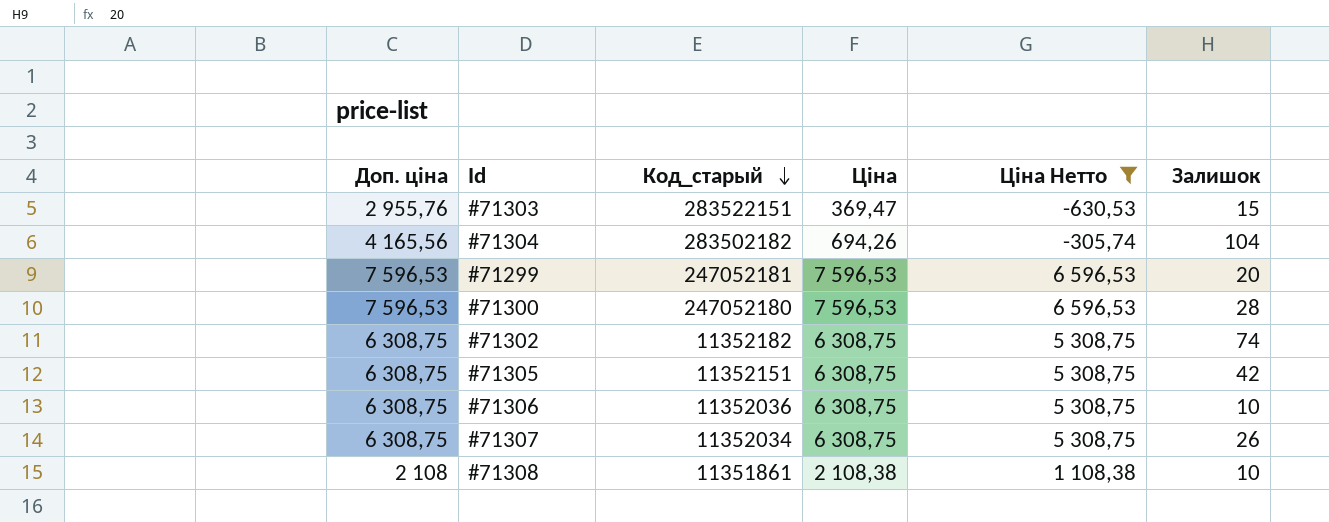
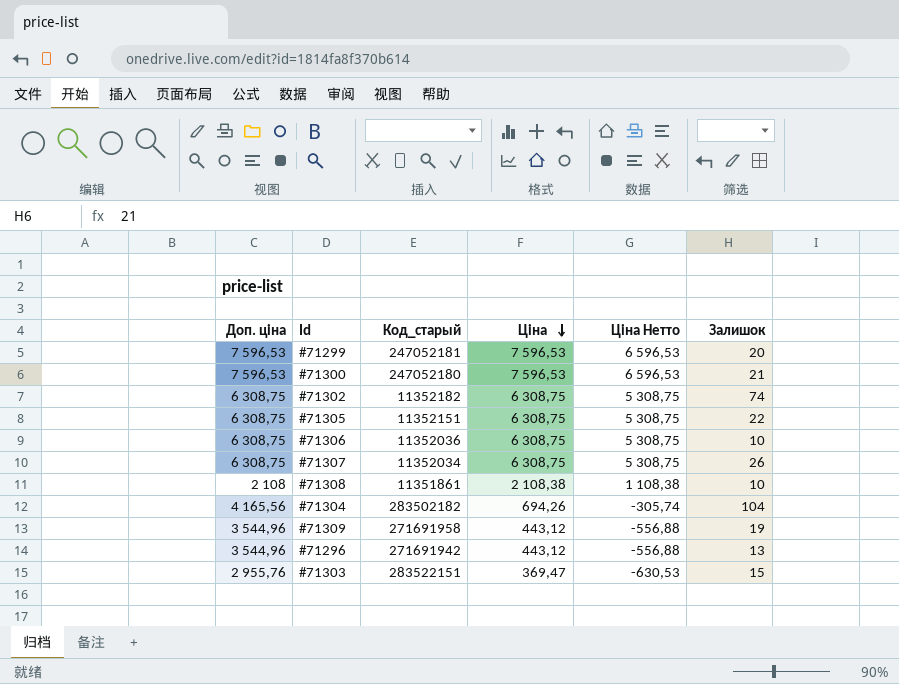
filter: Ціна Нетто != -556,88 -> none
row order: Код_старый descending -> Ціна descending
#71300 | Залишок: 28 -> 21
#71305 | Залишок: 42 -> 22

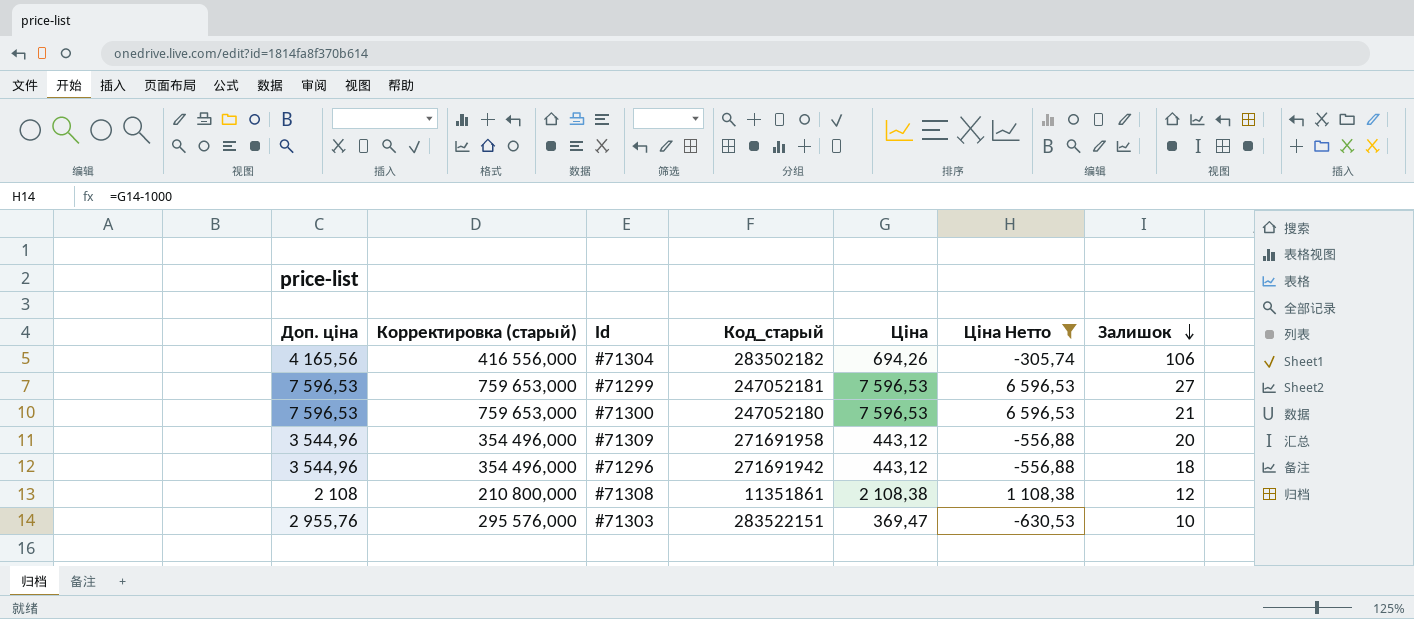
filter: none -> Ціна Нетто != 5 308,75
row order: Ціна descending -> Залишок descending
column Корректировка (старый) | formula: none -> [Доп. ціна] * 100
#71304 | Залишок: 104 -> 106
#71299 | Залишок: 20 -> 27
#71309 | Залишок: 19 -> 20
#71296 | Залишок: 13 -> 18
#71308 | Залишок: 10 -> 12
#71303 | Залишок: 15 -> 10

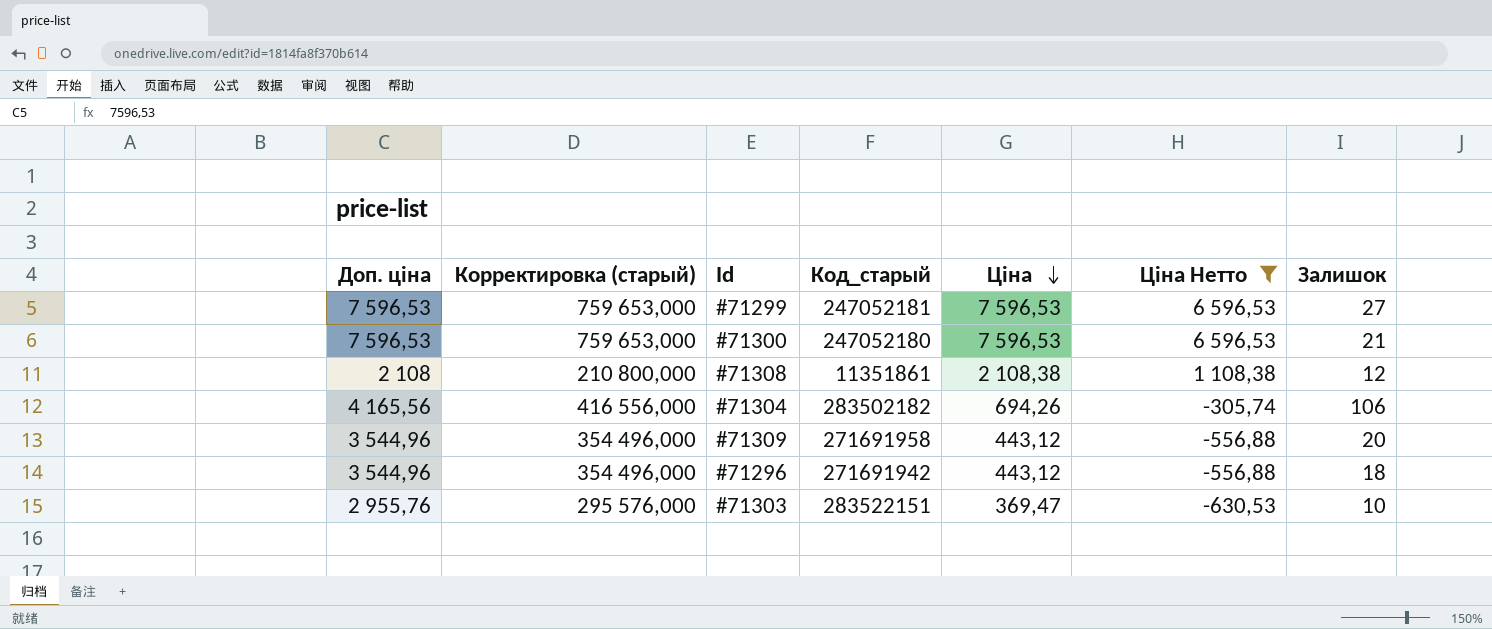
row order: Залишок descending -> Ціна descending

